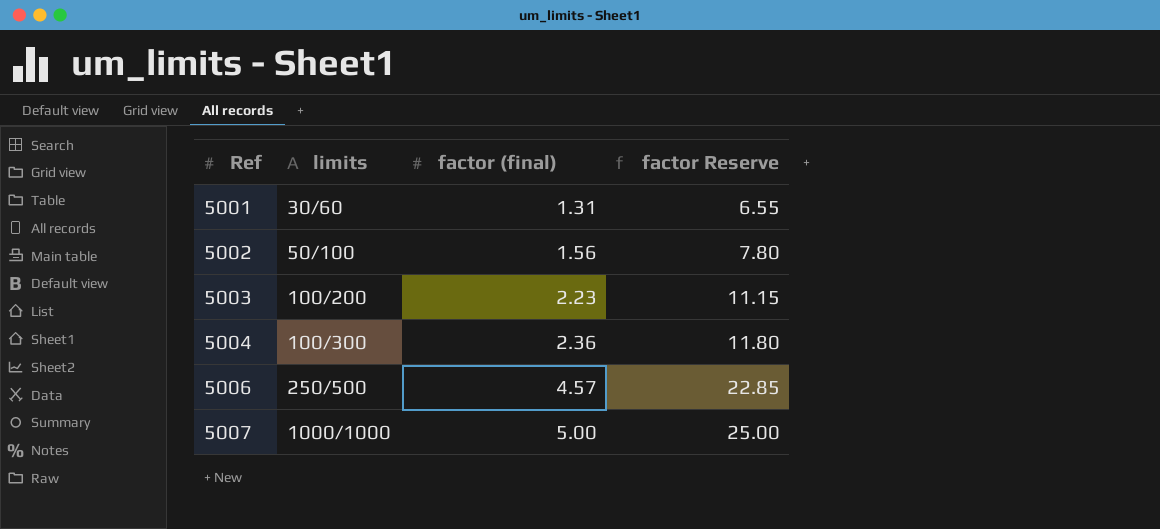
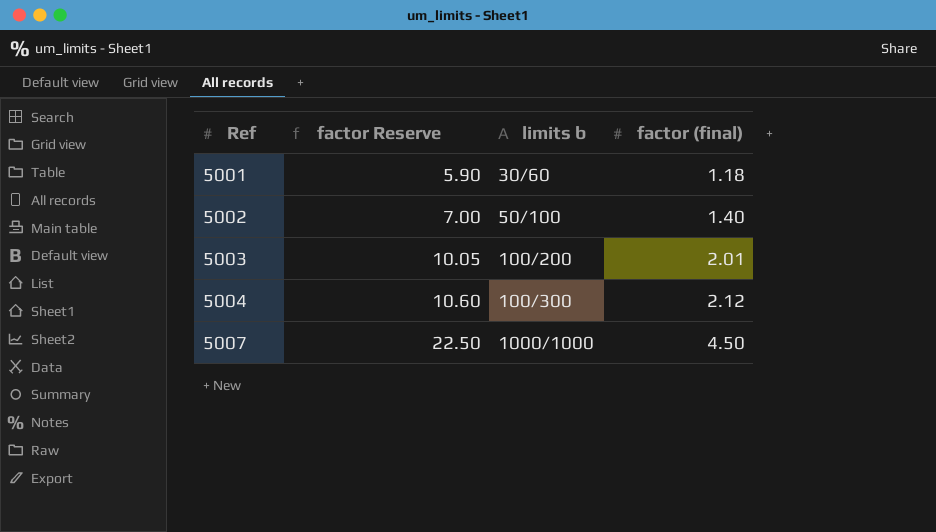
column factor Reserve | position: 4 -> 2
column name: limits -> limits b
row 5006: 250/500 | 4.57 | 22.85 -> none
5001 | factor Reserve: 6.55 -> 5.90
5001 | factor (final): 1.31 -> 1.18
5002 | factor Reserve: 7.80 -> 7.00
5002 | factor (final): 1.56 -> 1.40
5003 | factor Reserve: 11.15 -> 10.05
5003 | factor (final): 2.23 -> 2.01
5004 | factor Reserve: 11.80 -> 10.60
5004 | factor (final): 2.36 -> 2.12
5007 | factor Reserve: 25.00 -> 22.50
5007 | factor (final): 5.00 -> 4.50

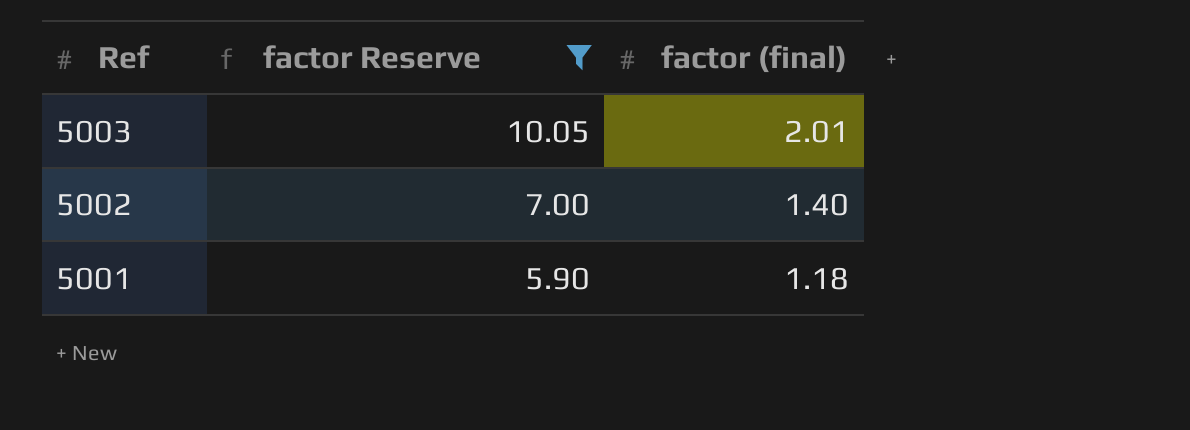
filter: none -> factor Reserve <= 10.05
row order: Ref ascending -> Ref descending
column limits b | position: 3 -> none

